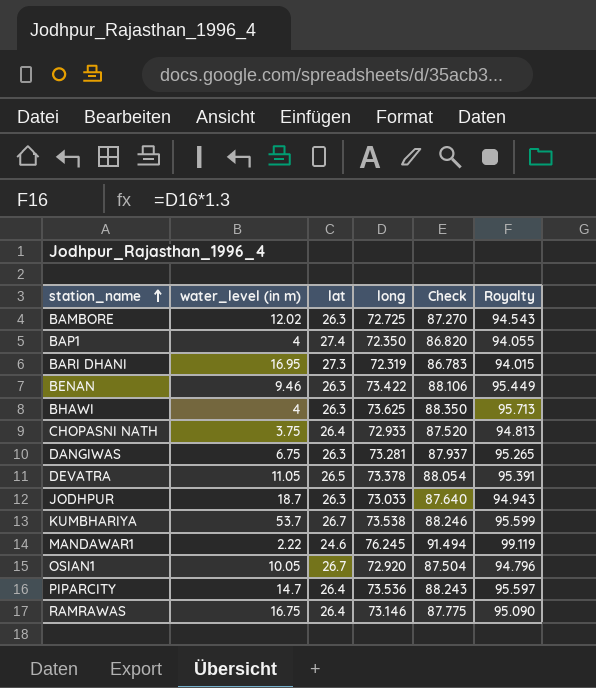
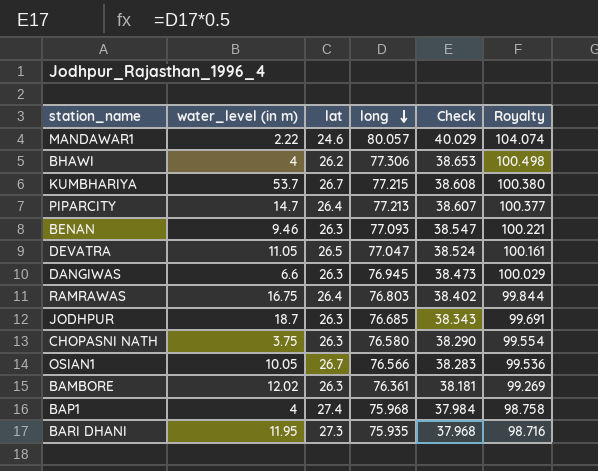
row order: station_name ascending -> long descending
column Check | formula: [long] * 1.2 -> [long] * 0.5
MANDAWAR1 | long: 76.245 -> 80.057
MANDAWAR1 | Royalty: 99.119 -> 104.074
BHAWI | lat: 26.3 -> 26.2
BHAWI | long: 73.625 -> 77.306
BHAWI | Royalty: 95.713 -> 100.498
KUMBHARIYA | long: 73.538 -> 77.215
KUMBHARIYA | Royalty: 95.599 -> 100.380
PIPARCITY | long: 73.536 -> 77.213
PIPARCITY | Royalty: 95.597 -> 100.377
BENAN | long: 73.422 -> 77.093
BENAN | Royalty: 95.449 -> 100.221
DEVATRA | long: 73.378 -> 77.047
DEVATRA | Royalty: 95.391 -> 100.161
DANGIWAS | water_level (in m): 6.75 -> 6.6
DANGIWAS | long: 73.281 -> 76.945
DANGIWAS | Royalty: 95.265 -> 100.029
RAMRAWAS | long: 73.146 -> 76.803
RAMRAWAS | Royalty: 95.090 -> 99.844
JODHPUR | long: 73.033 -> 76.685
JODHPUR | Royalty: 94.943 -> 99.691
CHOPASNI NATH | lat: 26.4 -> 26.3
CHOPASNI NATH | long: 72.933 -> 76.580
CHOPASNI NATH | Royalty: 94.813 -> 99.554
OSIAN1 | long: 72.920 -> 76.566
OSIAN1 | Royalty: 94.796 -> 99.536
BAMBORE | long: 72.725 -> 76.361
BAMBORE | Royalty: 94.543 -> 99.269
BAP1 | long: 72.350 -> 75.968
BAP1 | Royalty: 94.055 -> 98.758
BARI DHANI | water_level (in m): 16.95 -> 11.95
BARI DHANI | long: 72.319 -> 75.935
BARI DHANI | Royalty: 94.015 -> 98.716

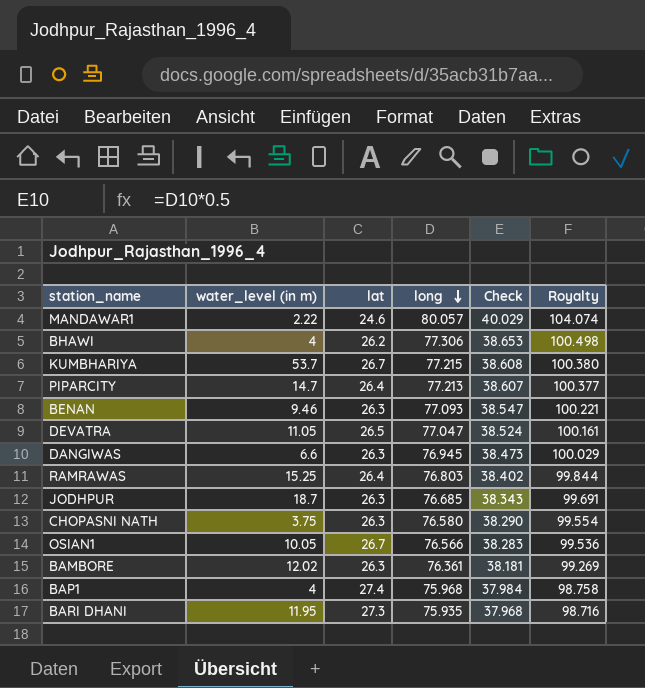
RAMRAWAS | water_level (in m): 16.75 -> 15.25

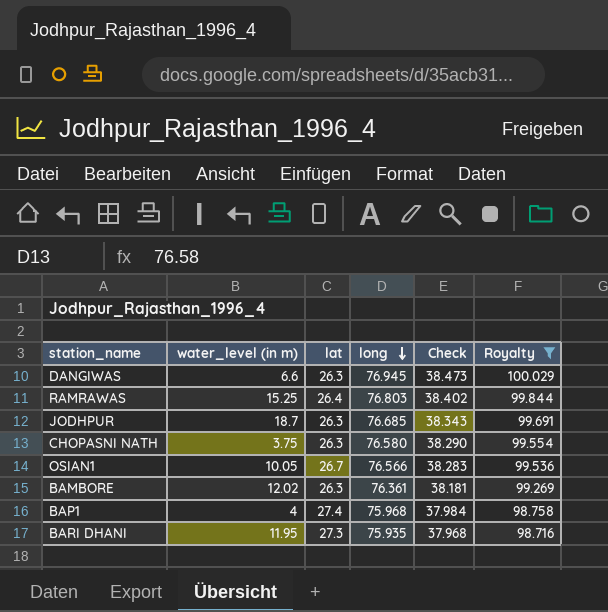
filter: none -> Royalty <= 100.029

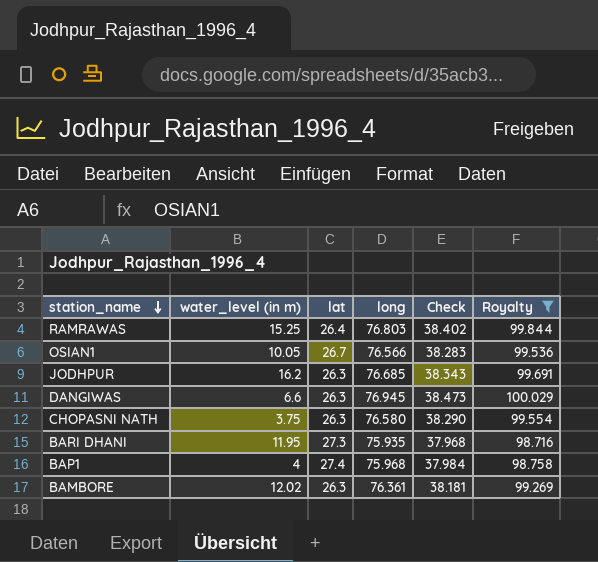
row order: long descending -> station_name descending
JODHPUR | water_level (in m): 18.7 -> 16.2

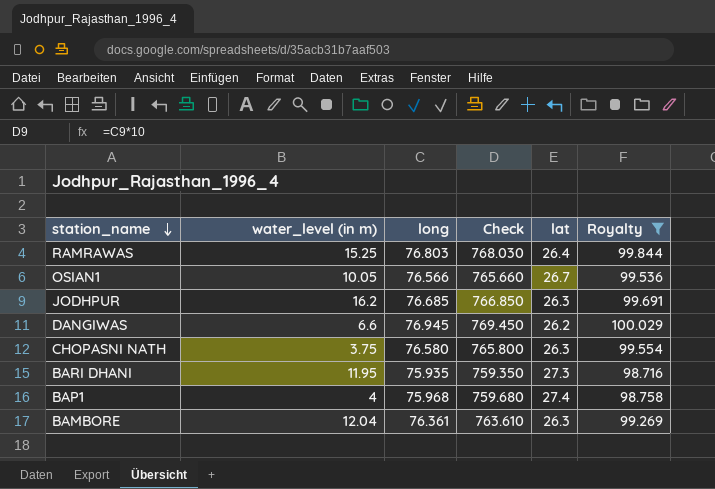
column Check | formula: [long] * 0.5 -> [long] * 10
column lat | position: 3 -> 5
DANGIWAS | lat: 26.3 -> 26.2
BAMBORE | water_level (in m): 12.02 -> 12.04

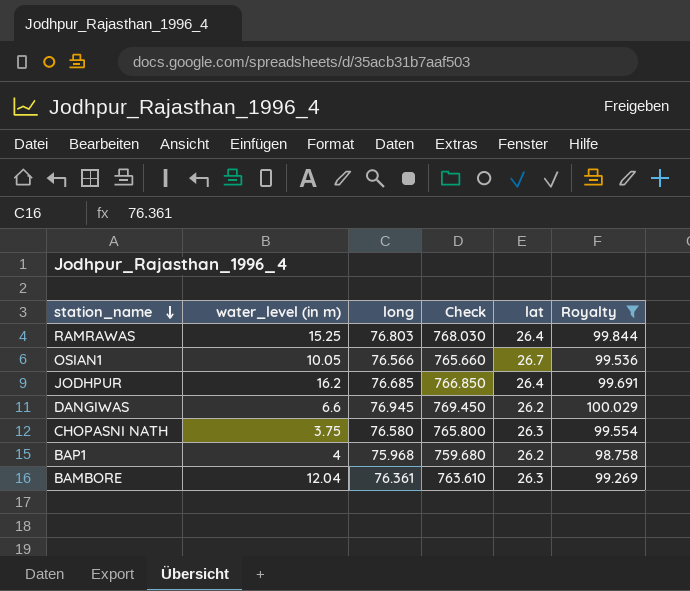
row BARI DHANI: 11.95 | 75.935 | 759.350 | 27.3 | 98.716 -> none
JODHPUR | lat: 26.3 -> 26.4
BAP1 | lat: 27.4 -> 26.2

